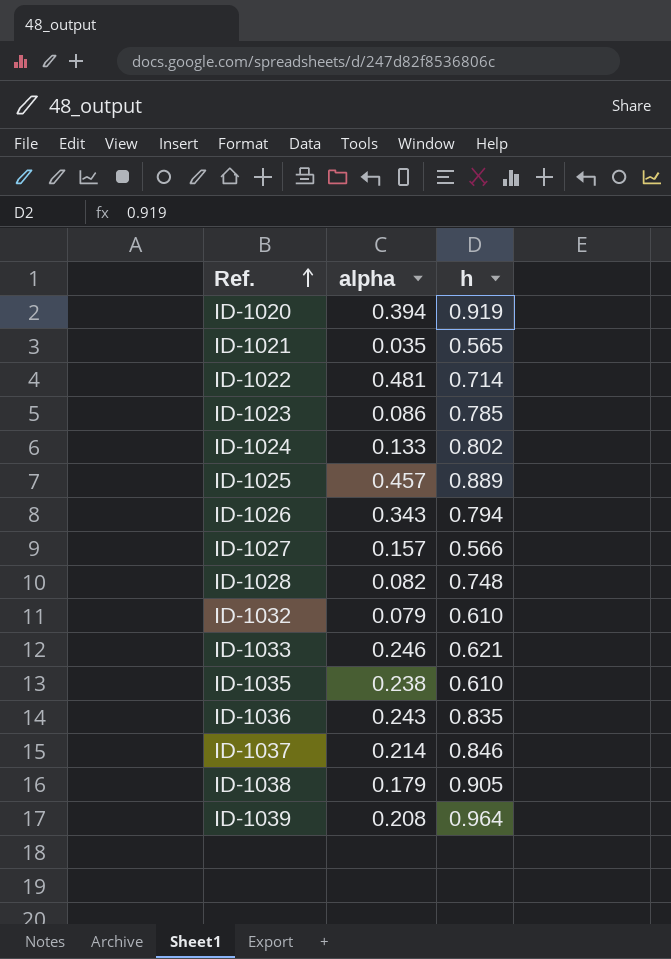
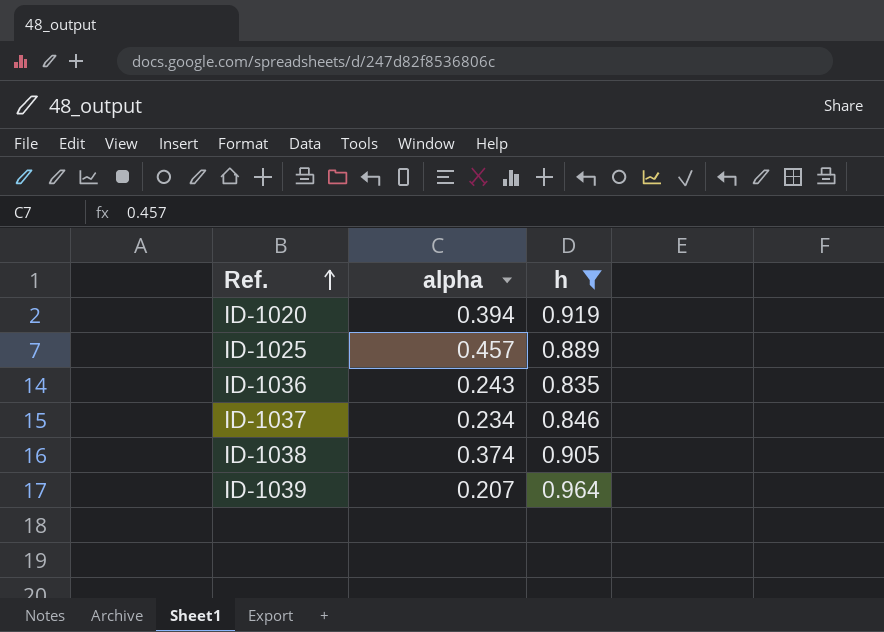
filter: none -> h >= 0.835
ID-1037 | alpha: 0.214 -> 0.234
ID-1038 | alpha: 0.179 -> 0.374
ID-1039 | alpha: 0.208 -> 0.207

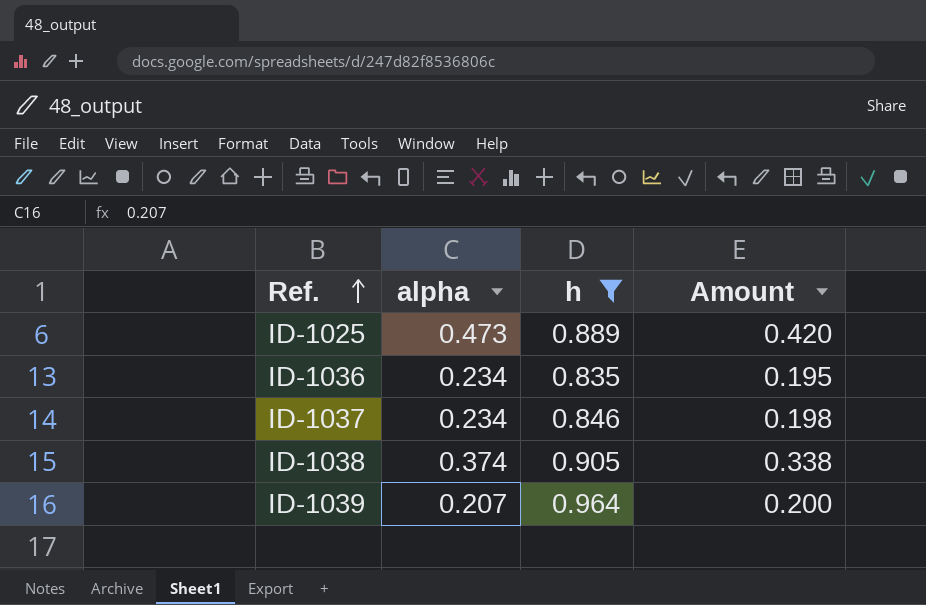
column Amount | formula: none -> [alpha] * [h]
row ID-1020: 0.394 | 0.919 -> none
ID-1025 | alpha: 0.457 -> 0.473
ID-1036 | alpha: 0.243 -> 0.234

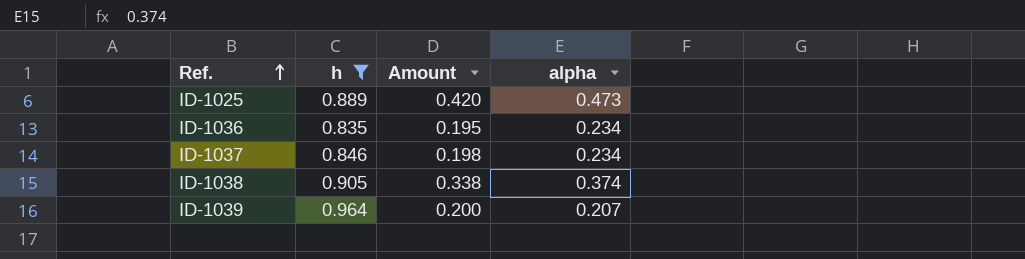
column alpha | position: 2 -> 4

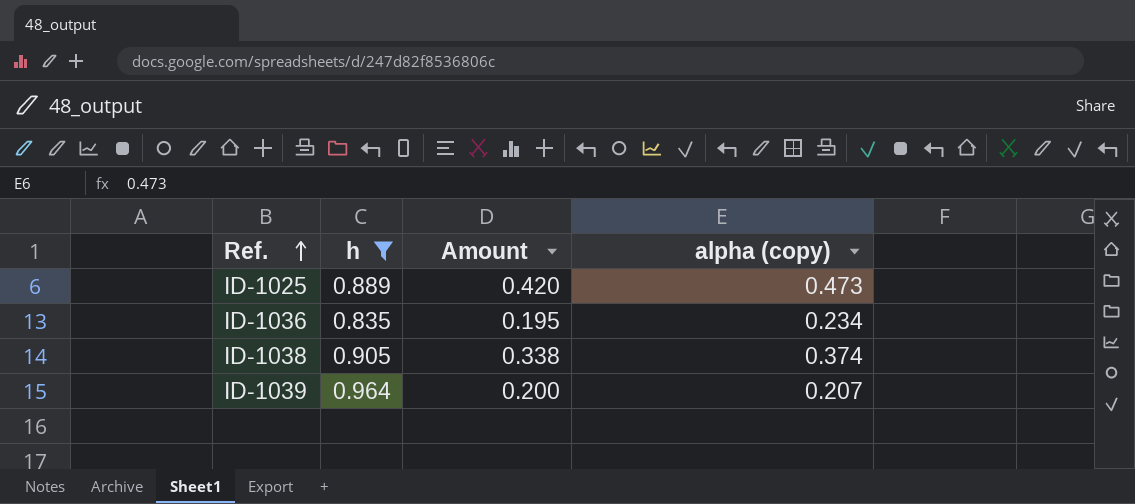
column name: alpha -> alpha (copy)
row ID-1037: 0.846 | 0.198 | 0.234 -> none

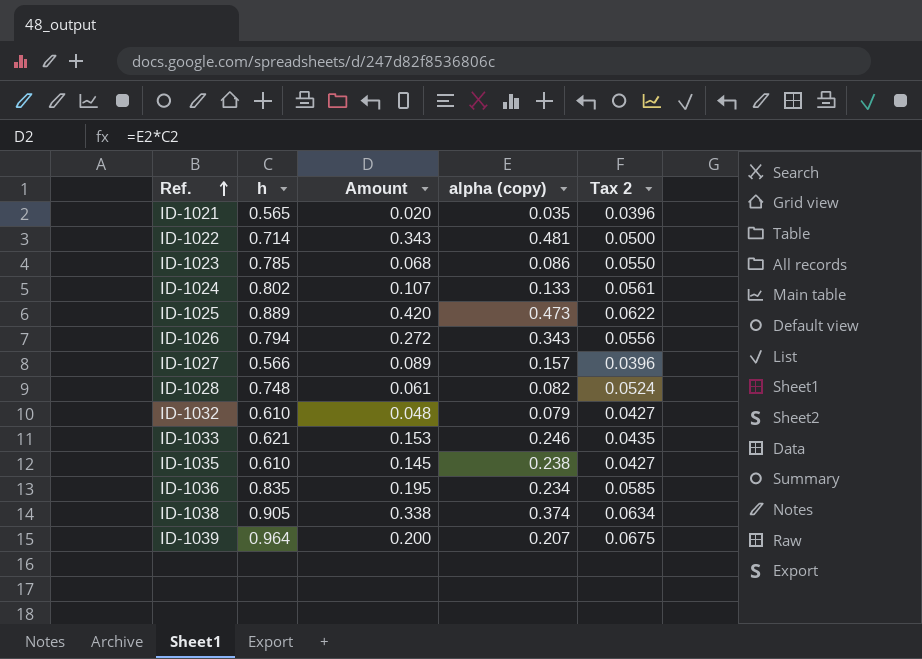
filter: h >= 0.835 -> none
column Tax 2 | formula: none -> [h] * 0.07

